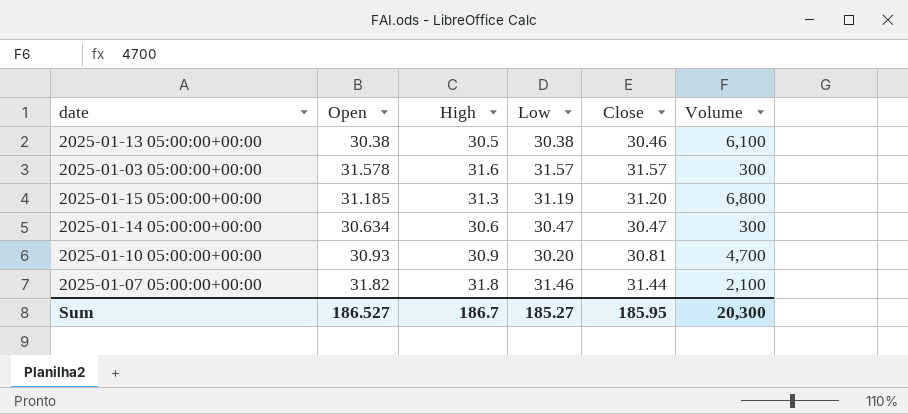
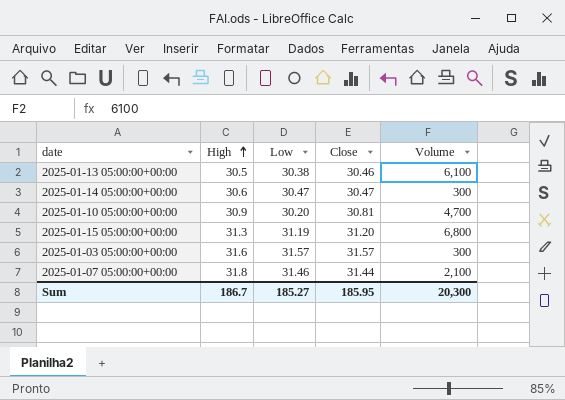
row order: none -> High ascending
column Open | position: 2 -> none

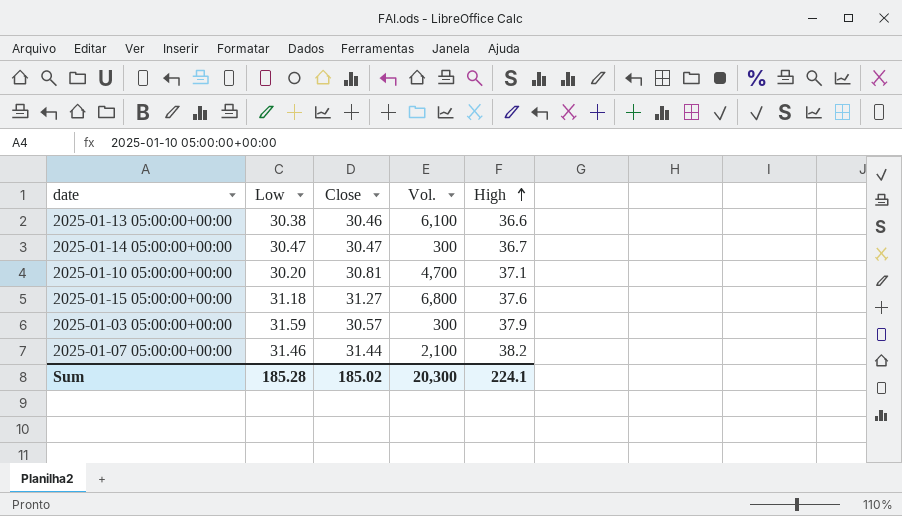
column name: Volume -> Vol.
column High | position: 2 -> 5
2025-01-13 05:00:00+00:00 | High: 30.5 -> 36.6
2025-01-14 05:00:00+00:00 | High: 30.6 -> 36.7
2025-01-10 05:00:00+00:00 | High: 30.9 -> 37.1
2025-01-15 05:00:00+00:00 | Low: 31.19 -> 31.18
2025-01-15 05:00:00+00:00 | Close: 31.20 -> 31.27
2025-01-15 05:00:00+00:00 | High: 31.3 -> 37.6
2025-01-03 05:00:00+00:00 | Low: 31.57 -> 31.59
2025-01-03 05:00:00+00:00 | Close: 31.57 -> 30.57
2025-01-03 05:00:00+00:00 | High: 31.6 -> 37.9
2025-01-07 05:00:00+00:00 | High: 31.8 -> 38.2
Sum | Low: 185.27 -> 185.28
Sum | Close: 185.95 -> 185.02
Sum | High: 186.7 -> 224.1

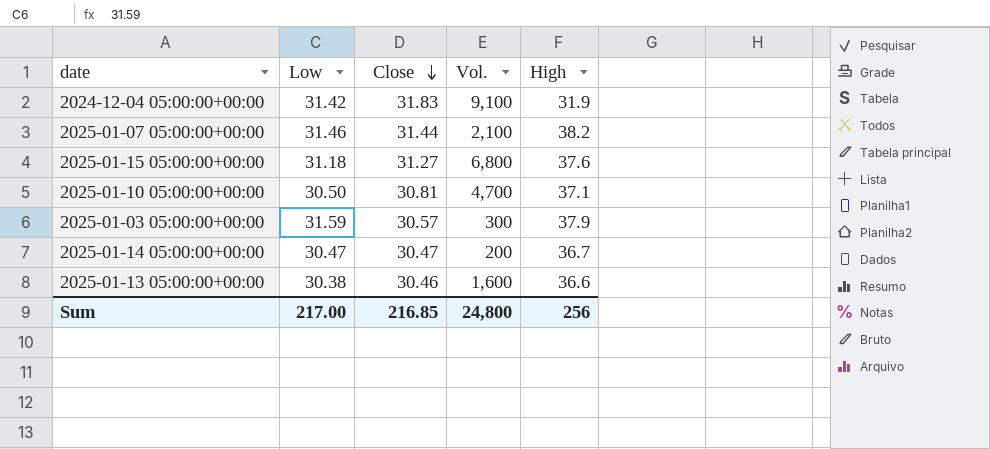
row order: High ascending -> Close descending
row 2024-12-04 05:00:00+00:00: none -> 31.42 | 31.83 | 9,100 | 31.9
2025-01-10 05:00:00+00:00 | Low: 30.20 -> 30.50
2025-01-14 05:00:00+00:00 | Vol.: 300 -> 200
2025-01-13 05:00:00+00:00 | Vol.: 6,100 -> 1,600
Sum | Low: 185.28 -> 217.00
Sum | Close: 185.02 -> 216.85
Sum | Vol.: 20,300 -> 24,800
Sum | High: 224.1 -> 256

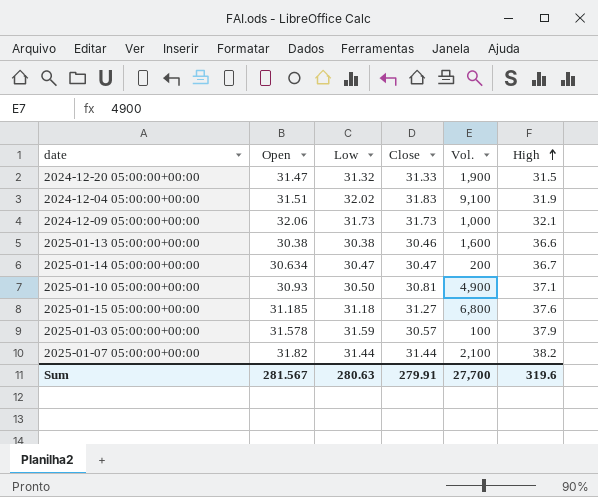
row order: Close descending -> High ascending
column Open | position: none -> 2
row 2024-12-20 05:00:00+00:00: none -> 31.47 | 31.32 | 31.33 | 1,900 | 31.5
2024-12-04 05:00:00+00:00 | Low: 31.42 -> 32.02
row 2024-12-09 05:00:00+00:00: none -> 32.06 | 31.73 | 31.73 | 1,000 | 32.1
2025-01-10 05:00:00+00:00 | Vol.: 4,700 -> 4,900
2025-01-03 05:00:00+00:00 | Vol.: 300 -> 100
2025-01-07 05:00:00+00:00 | Low: 31.46 -> 31.44
Sum | Low: 217.00 -> 280.63
Sum | Close: 216.85 -> 279.91
Sum | Vol.: 24,800 -> 27,700
Sum | High: 256 -> 319.6

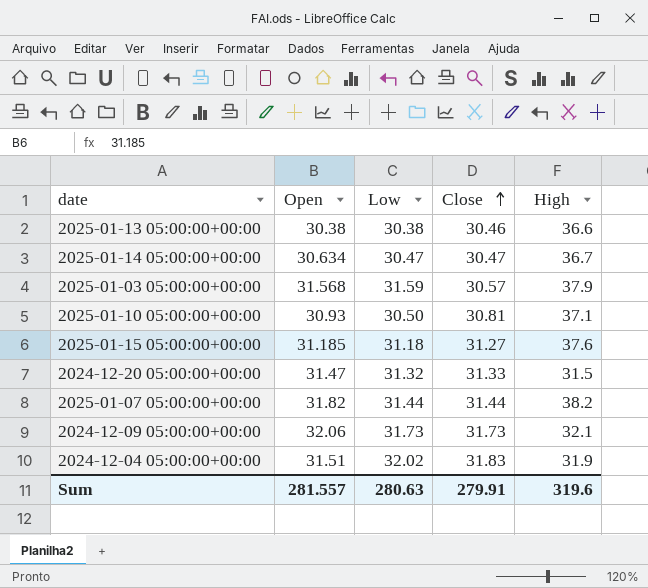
row order: High ascending -> Close ascending
column Vol. | position: 5 -> none
2025-01-03 05:00:00+00:00 | Open: 31.578 -> 31.568
Sum | Open: 281.567 -> 281.557

